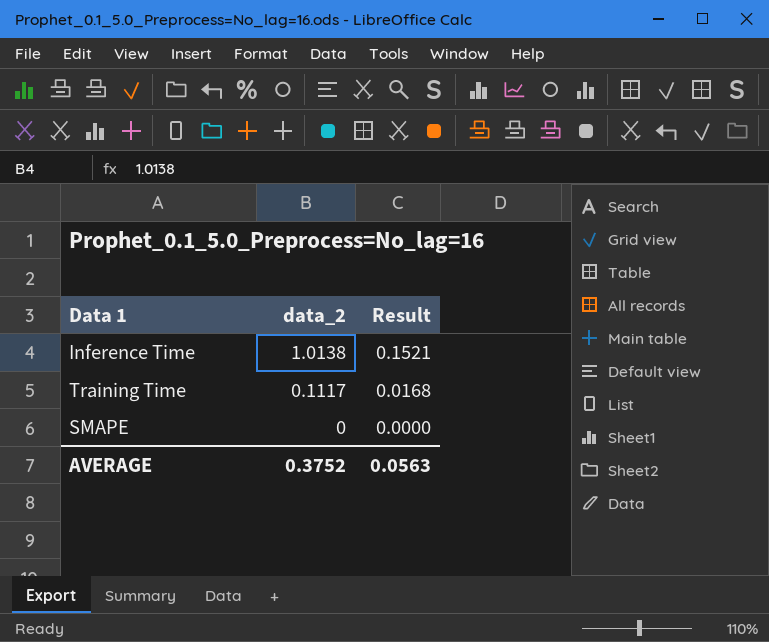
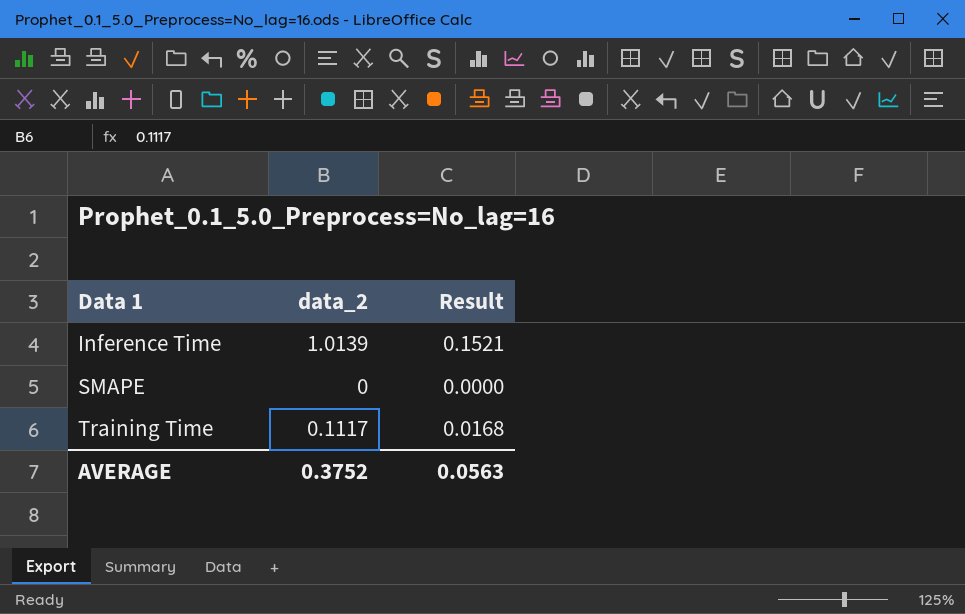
row order: data_2 descending -> Data 1 ascending
Inference Time | data_2: 1.0138 -> 1.0139

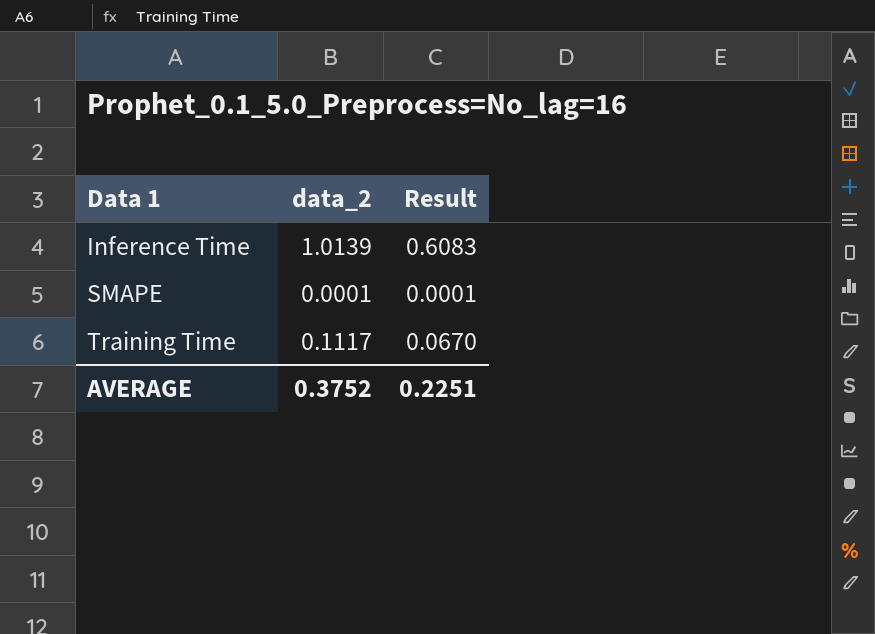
column Result | formula: [data_2] * 0.15 -> [data_2] * 0.6
SMAPE | data_2: 0 -> 0.0001
AVERAGE | Result: 0.0563 -> 0.2251

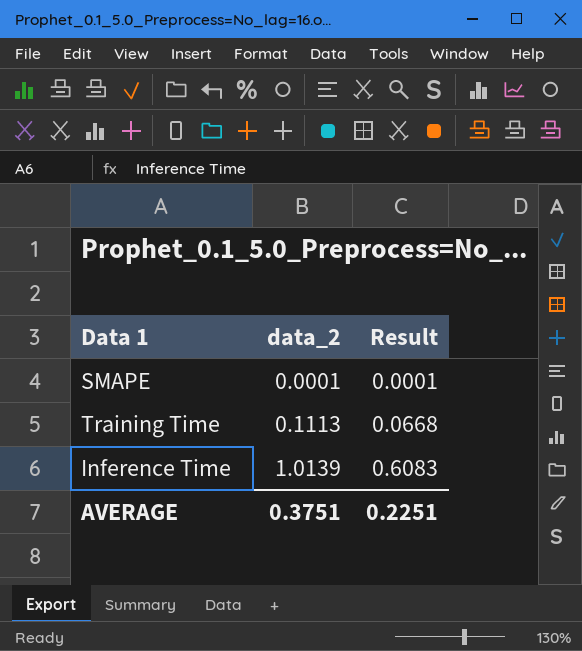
row order: Data 1 ascending -> data_2 ascending
Training Time | data_2: 0.1117 -> 0.1113
Training Time | Result: 0.0670 -> 0.0668
AVERAGE | data_2: 0.3752 -> 0.3751

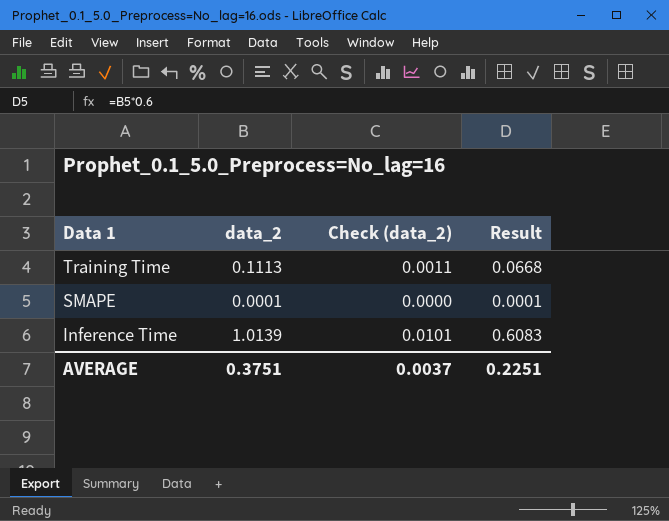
row order: data_2 ascending -> Data 1 descending
column Check (data_2) | formula: none -> [data_2] * 0.01

